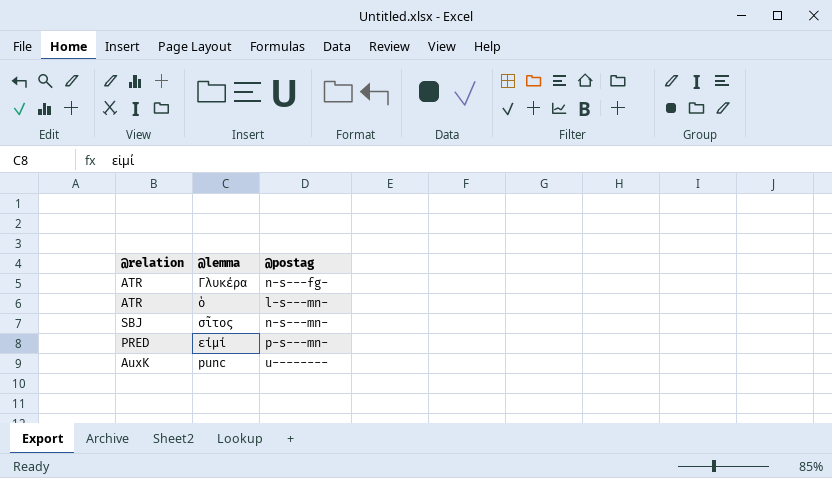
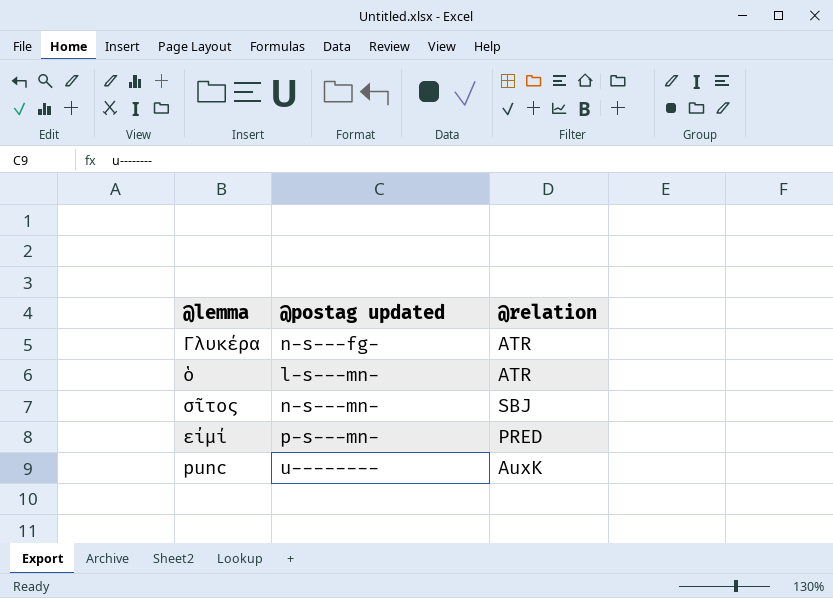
column name: @postag -> @postag updated
column @relation | position: 1 -> 3

